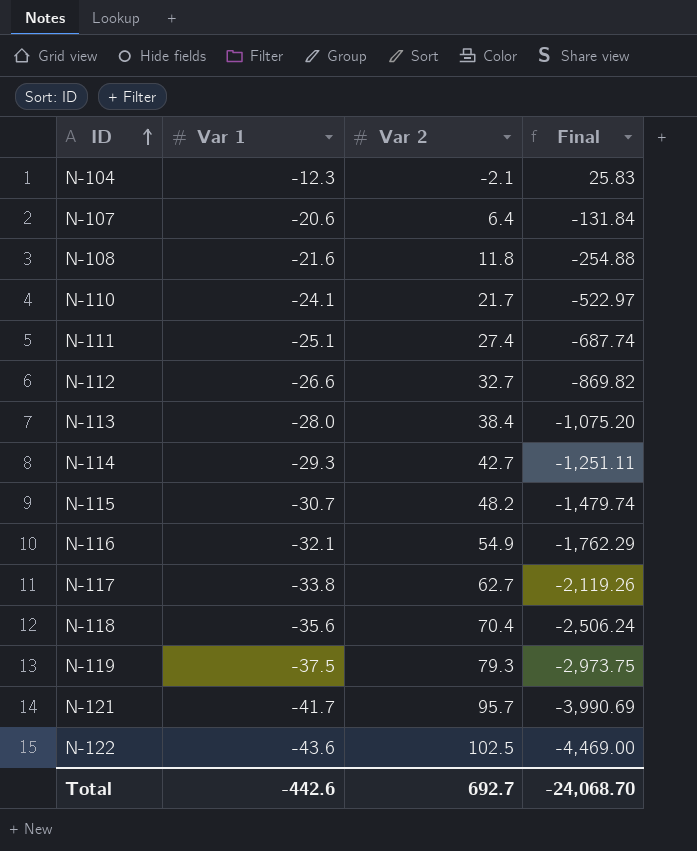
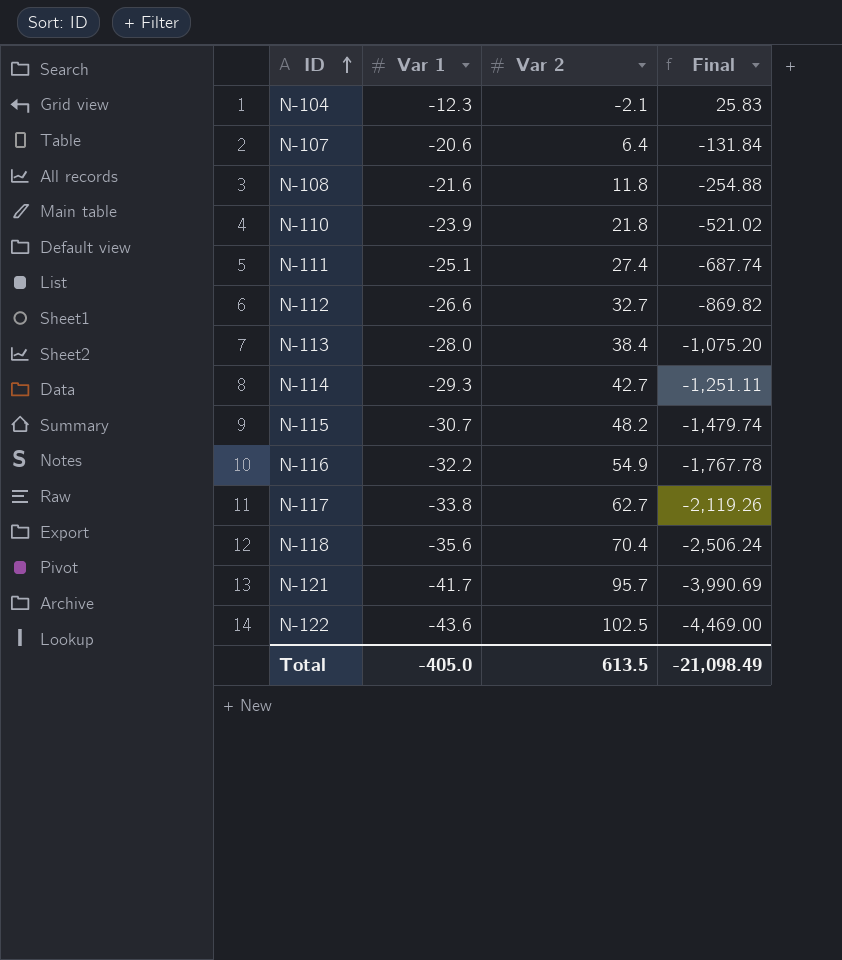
row N-119: -37.5 | 79.3 | -2,973.75 -> none
N-110 | Var 1: -24.1 -> -23.9
N-110 | Var 2: 21.7 -> 21.8
N-110 | Final: -522.97 -> -521.02
N-116 | Var 1: -32.1 -> -32.2
N-116 | Final: -1,762.29 -> -1,767.78
Total | Var 1: -442.6 -> -405.0
Total | Var 2: 692.7 -> 613.5
Total | Final: -24,068.70 -> -21,098.49

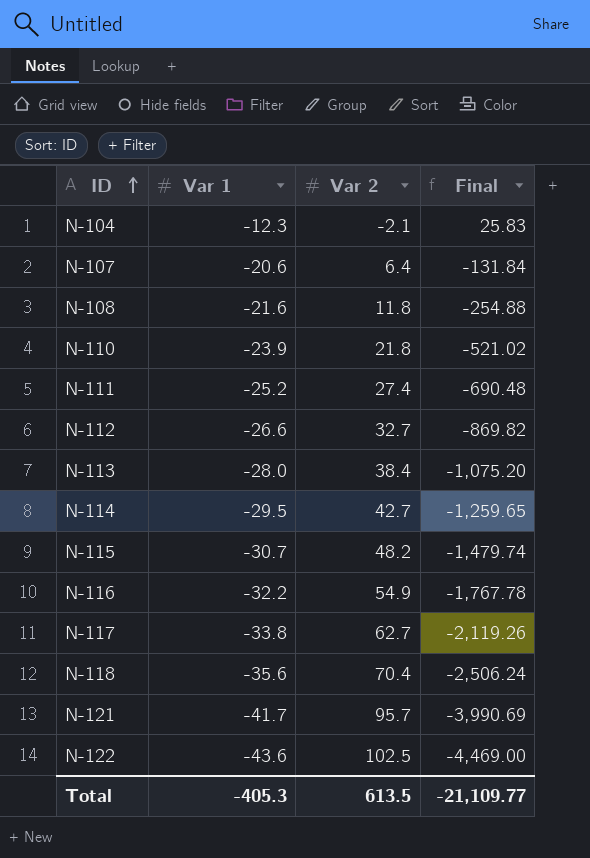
N-111 | Var 1: -25.1 -> -25.2
N-111 | Final: -687.74 -> -690.48
N-114 | Var 1: -29.3 -> -29.5
N-114 | Final: -1,251.11 -> -1,259.65
Total | Var 1: -405.0 -> -405.3
Total | Final: -21,098.49 -> -21,109.77

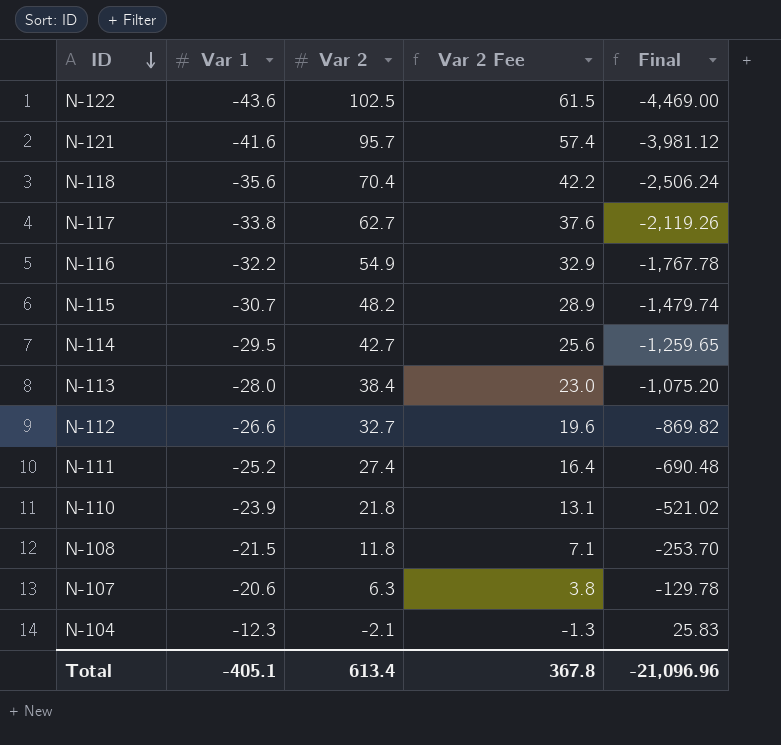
row order: ID ascending -> ID descending
column Var 2 Fee | formula: none -> [Var 2] * 0.6
N-121 | Var 1: -41.7 -> -41.6
N-121 | Final: -3,990.69 -> -3,981.12
N-108 | Var 1: -21.6 -> -21.5
N-108 | Final: -254.88 -> -253.70
N-107 | Var 2: 6.4 -> 6.3
N-107 | Final: -131.84 -> -129.78
Total | Var 1: -405.3 -> -405.1
Total | Var 2: 613.5 -> 613.4
Total | Final: -21,109.77 -> -21,096.96

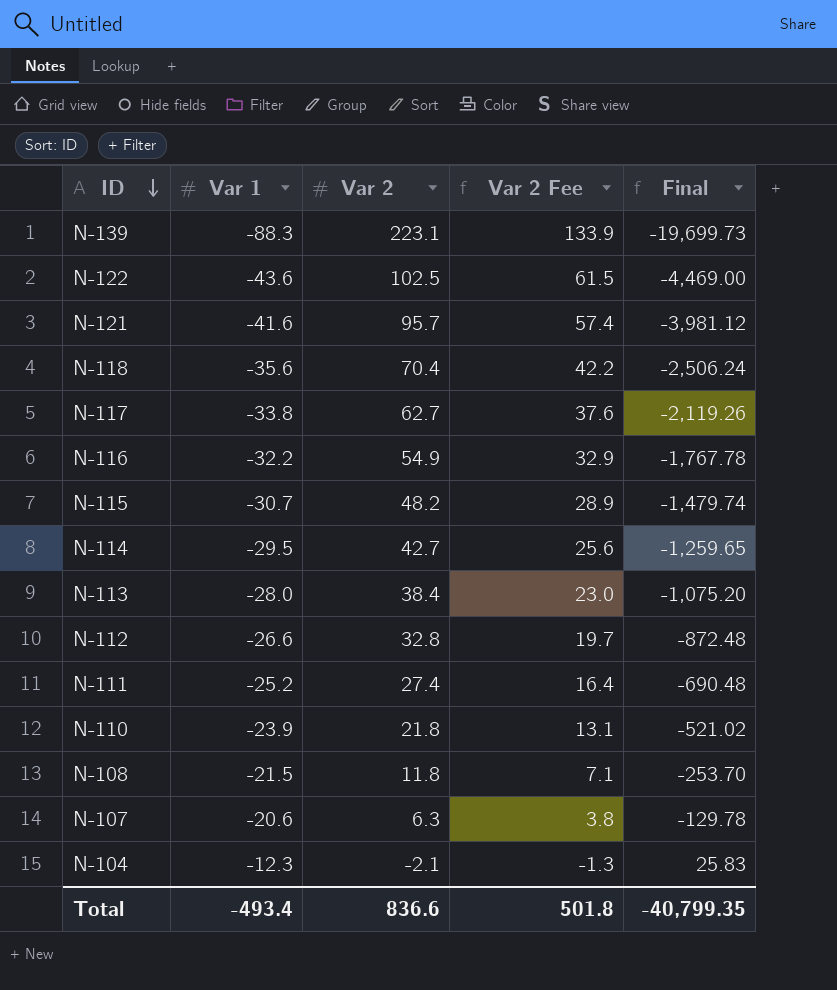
row N-139: none -> -88.3 | 223.1 | 133.9 | -19,699.73
N-112 | Var 2: 32.7 -> 32.8
N-112 | Var 2 Fee: 19.6 -> 19.7
N-112 | Final: -869.82 -> -872.48
Total | Var 1: -405.1 -> -493.4
Total | Var 2: 613.4 -> 836.6
Total | Var 2 Fee: 367.8 -> 501.8
Total | Final: -21,096.96 -> -40,799.35

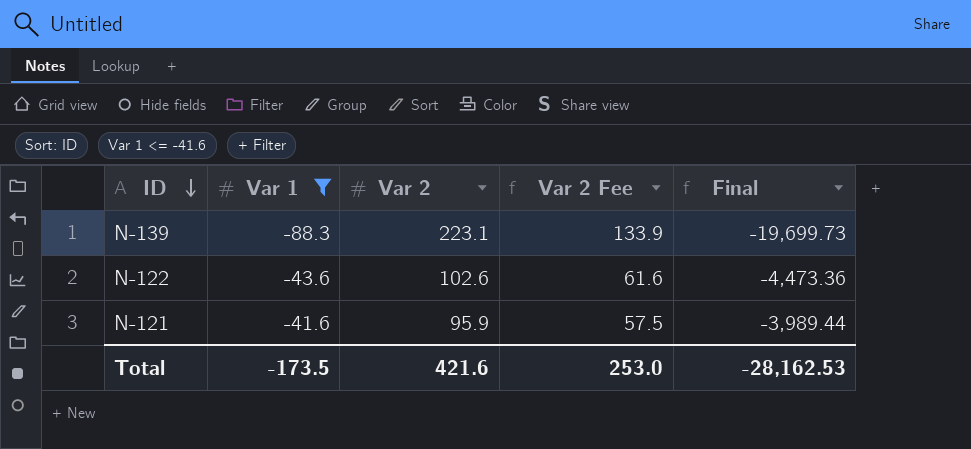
filter: none -> Var 1 <= -41.6
N-122 | Var 2: 102.5 -> 102.6
N-122 | Var 2 Fee: 61.5 -> 61.6
N-122 | Final: -4,469.00 -> -4,473.36
N-121 | Var 2: 95.7 -> 95.9
N-121 | Var 2 Fee: 57.4 -> 57.5
N-121 | Final: -3,981.12 -> -3,989.44
Total | Var 1: -493.4 -> -173.5
Total | Var 2: 836.6 -> 421.6
Total | Var 2 Fee: 501.8 -> 253.0
Total | Final: -40,799.35 -> -28,162.53

